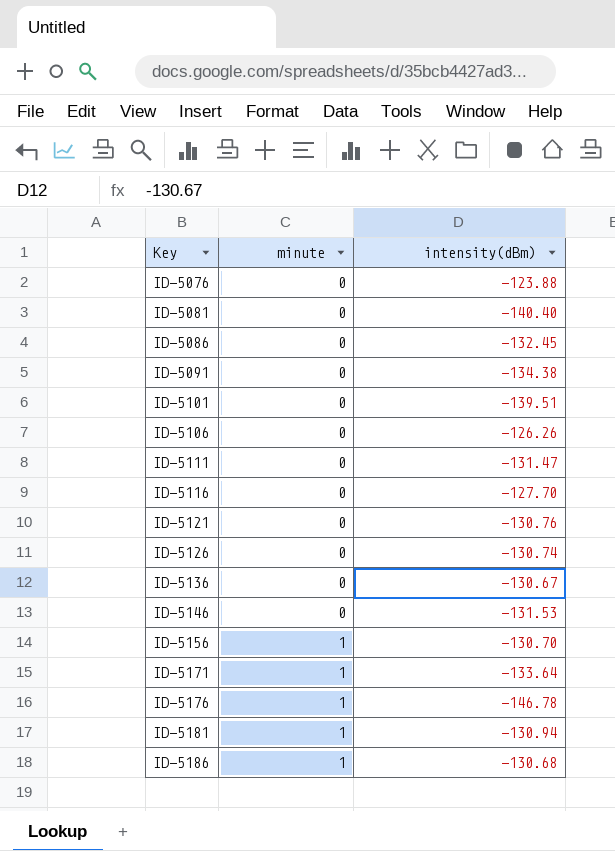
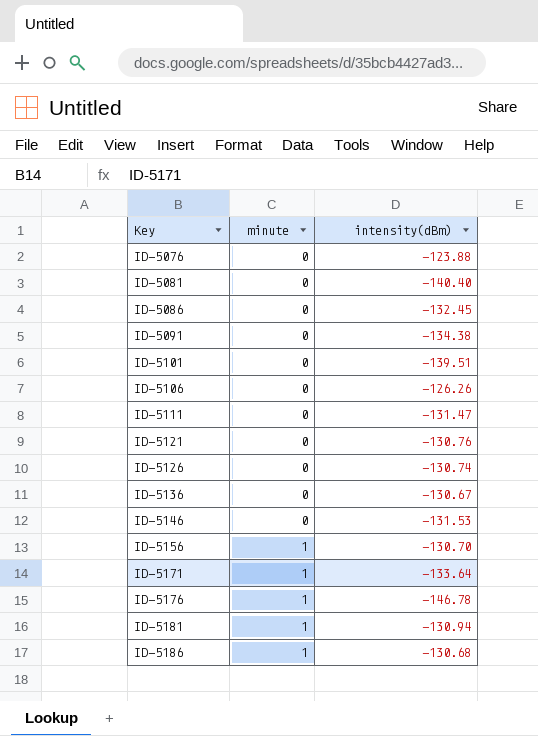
row ID-5116: 0 | -127.70 -> none

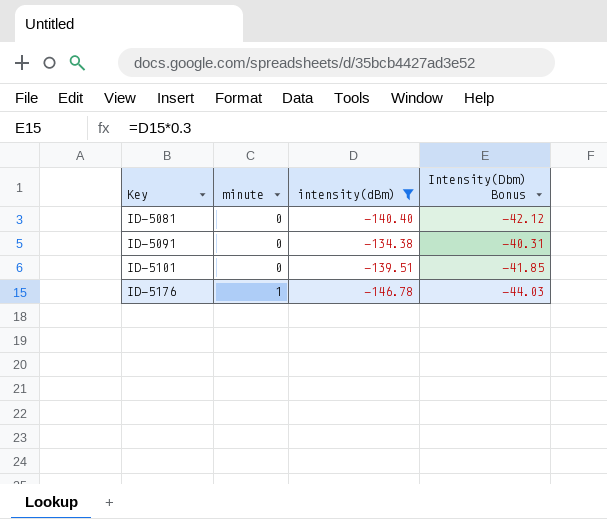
filter: none -> intensity(dBm) <= -134.38
column Intensity(Dbm) Bonus | formula: none -> [intensity(dBm)] * 0.3

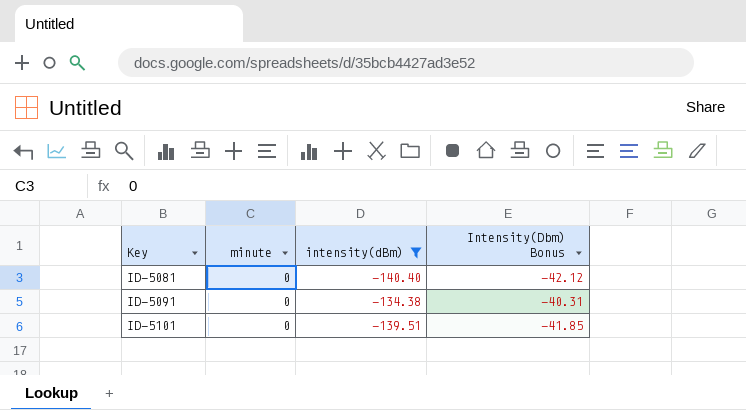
row ID-5176: 1 | -146.78 | -44.03 -> none

